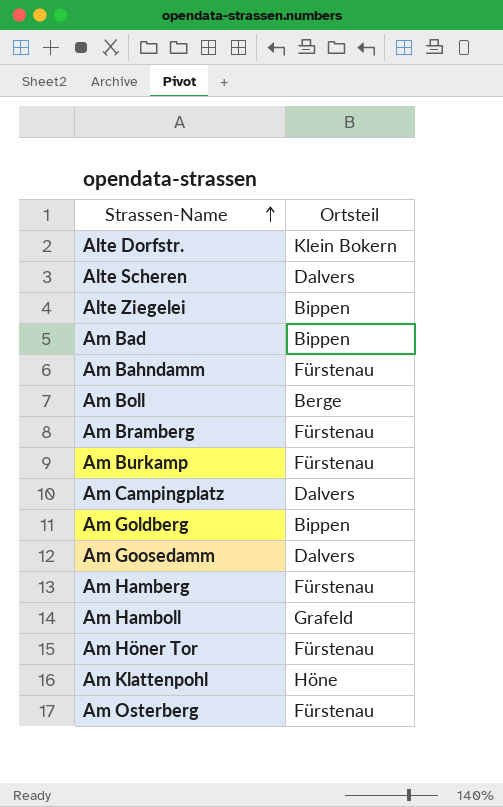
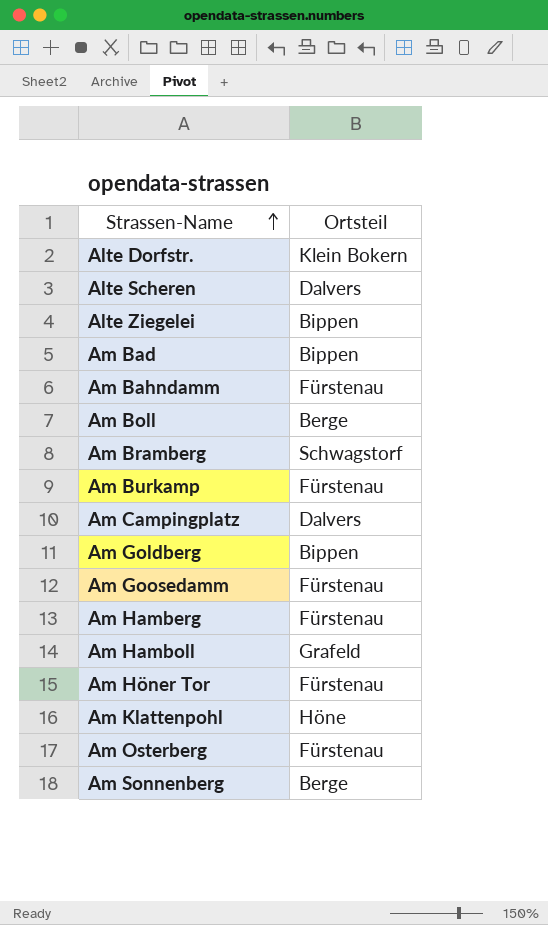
Am Bramberg | Ortsteil: Fürstenau -> Schwagstorf
Am Goosedamm | Ortsteil: Dalvers -> Fürstenau
row Am Sonnenberg: none -> Berge

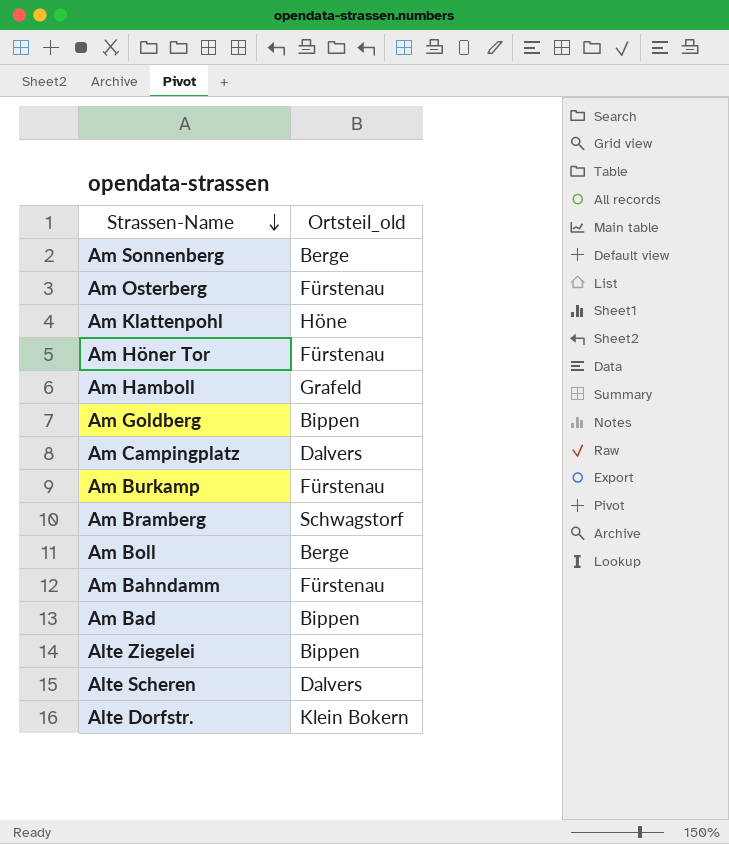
row order: Strassen-Name ascending -> Strassen-Name descending
column name: Ortsteil -> Ortsteil_old
row Am Goosedamm: Fürstenau -> none
row Am Hamberg: Fürstenau -> none

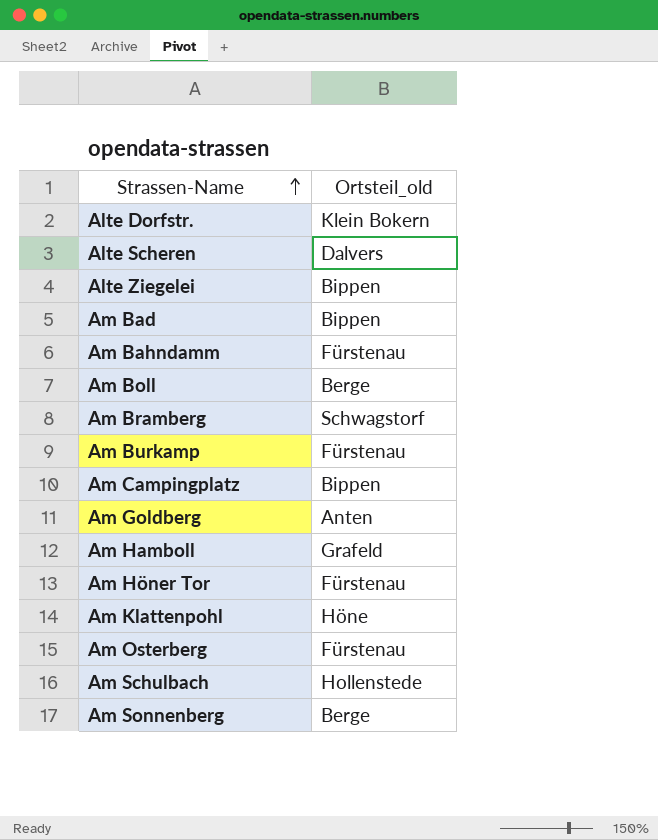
row order: Strassen-Name descending -> Strassen-Name ascending
Am Campingplatz | Ortsteil_old: Dalvers -> Bippen
Am Goldberg | Ortsteil_old: Bippen -> Anten
row Am Schulbach: none -> Hollenstede

